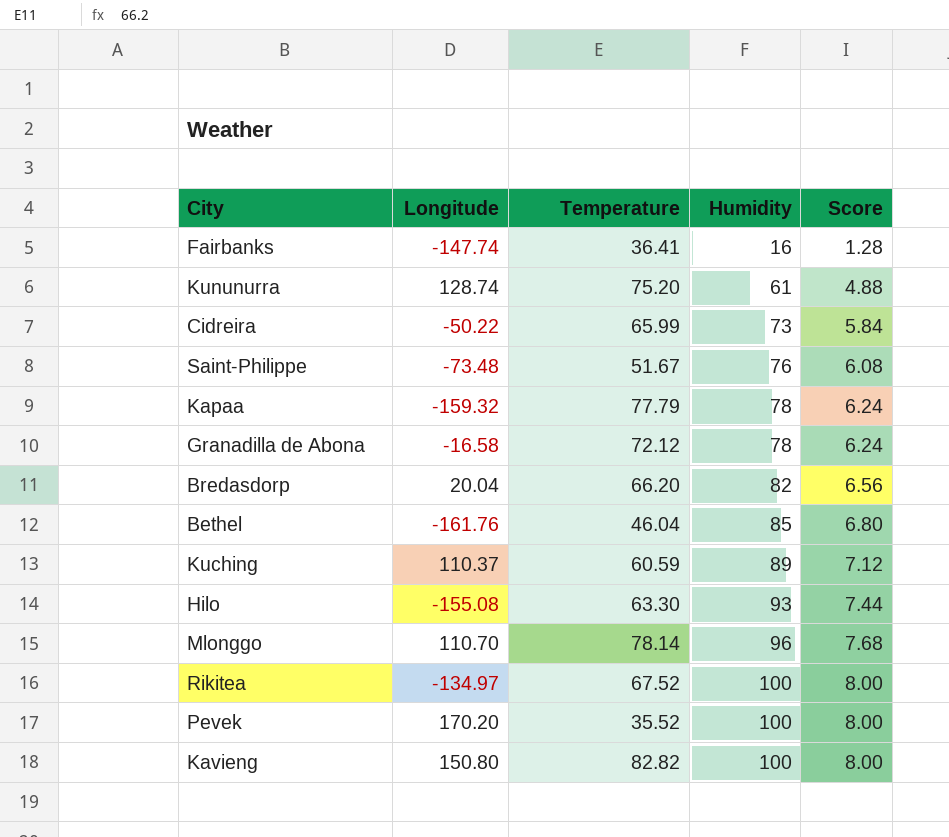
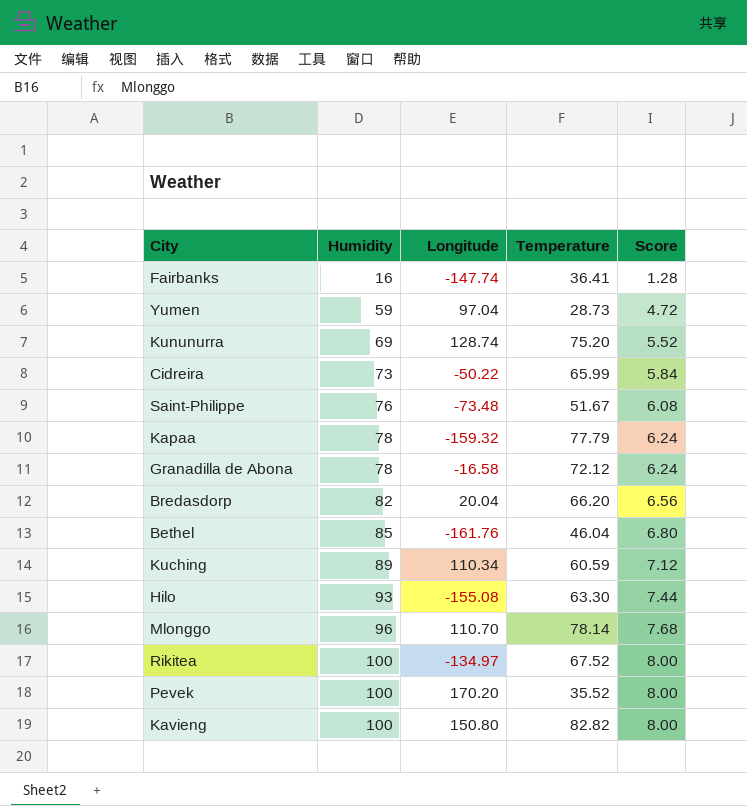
column Humidity | position: 4 -> 2
row Yumen: none -> 59 | 97.04 | 28.73 | 4.72
Kununurra | Humidity: 61 -> 69
Kununurra | Score: 4.88 -> 5.52
Kuching | Longitude: 110.37 -> 110.34

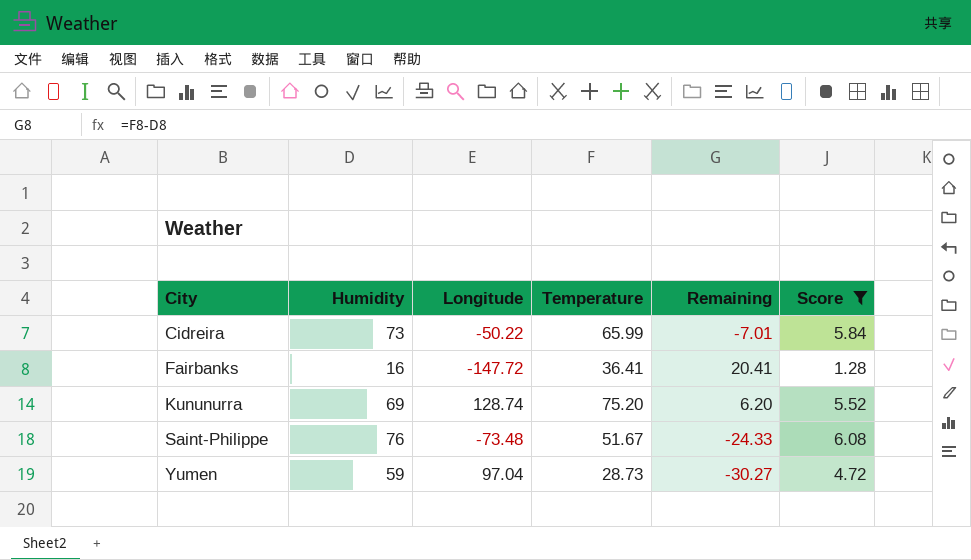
filter: none -> Score <= 6.08
row order: Humidity ascending -> City ascending
column Remaining | formula: none -> [Temperature] - [Humidity]
Fairbanks | Longitude: -147.74 -> -147.72

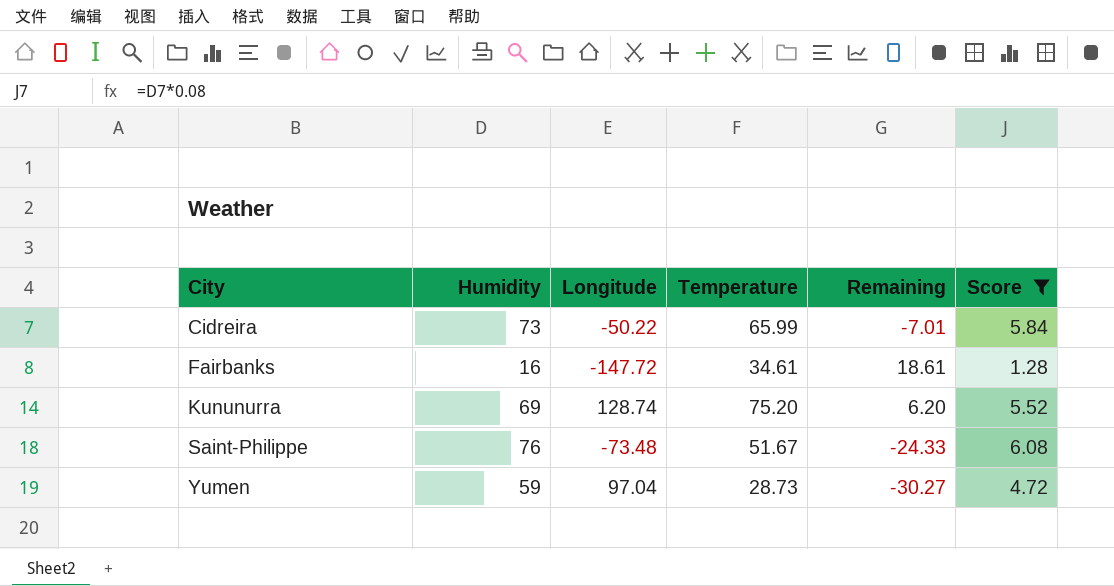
Fairbanks | Temperature: 36.41 -> 34.61
Fairbanks | Remaining: 20.41 -> 18.61

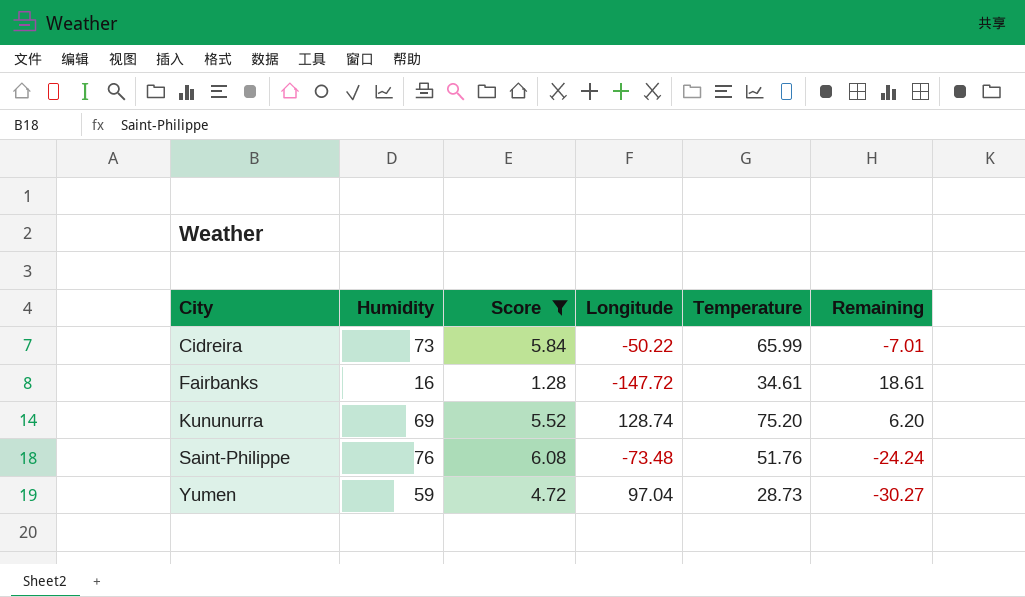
column Score | position: 6 -> 3
Saint-Philippe | Temperature: 51.67 -> 51.76
Saint-Philippe | Remaining: -24.33 -> -24.24

